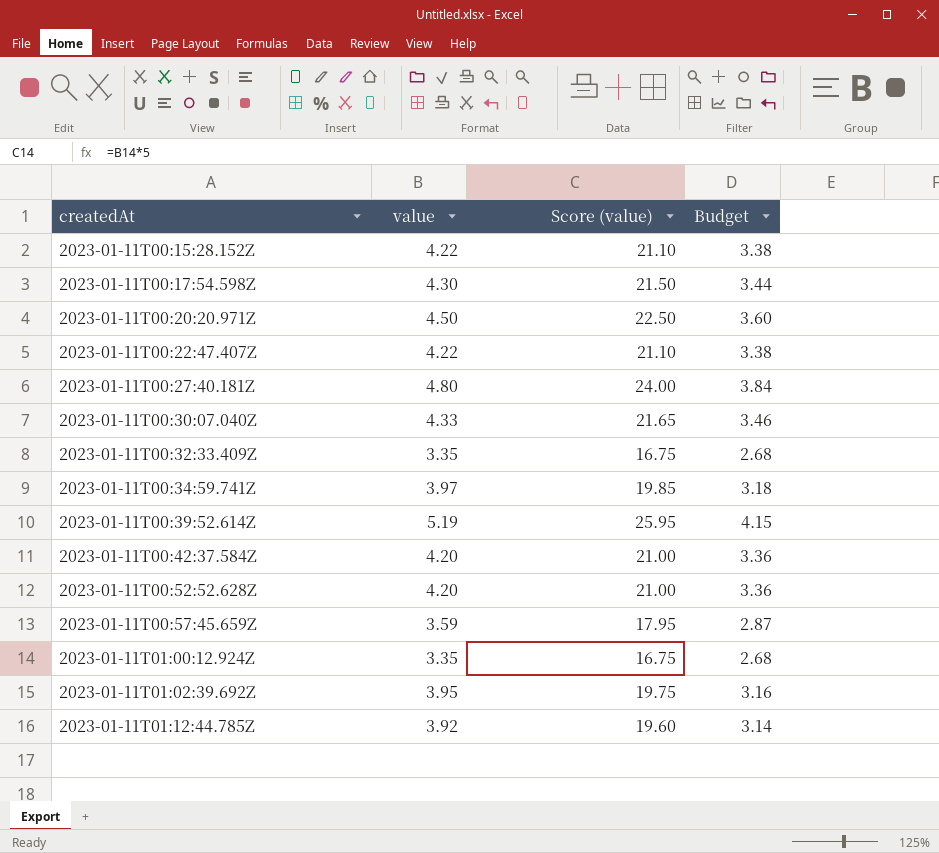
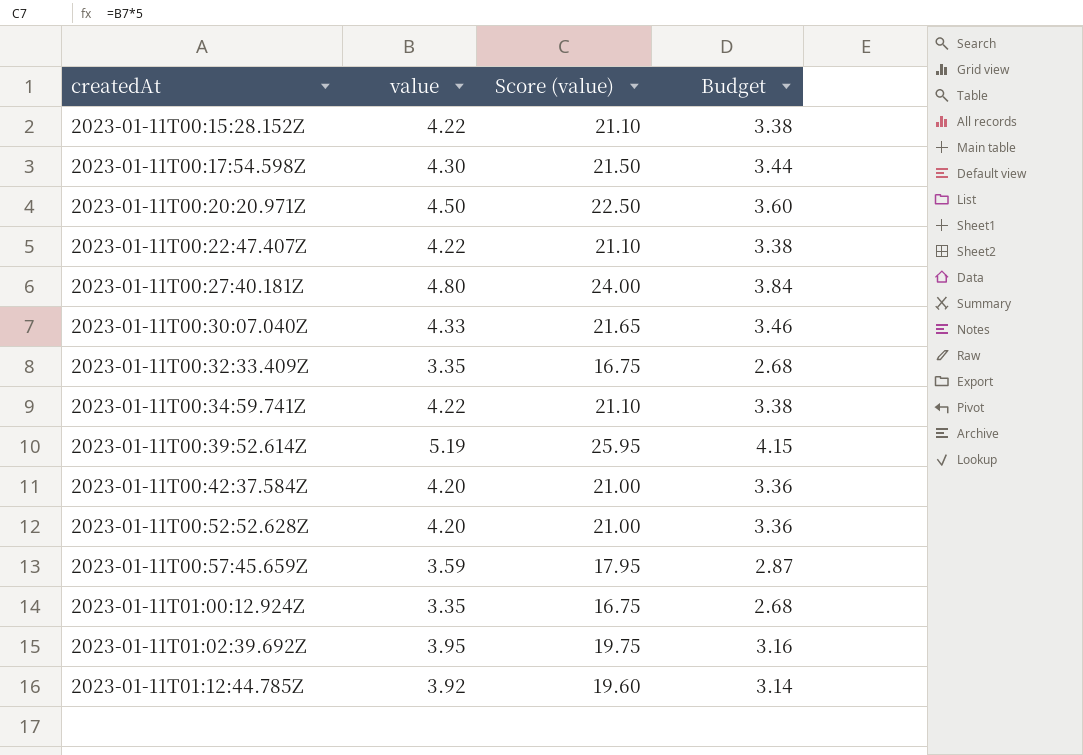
2023-01-11T00:34:59.741Z | value: 3.97 -> 4.22
2023-01-11T00:34:59.741Z | Score (value): 19.85 -> 21.10
2023-01-11T00:34:59.741Z | Budget: 3.18 -> 3.38

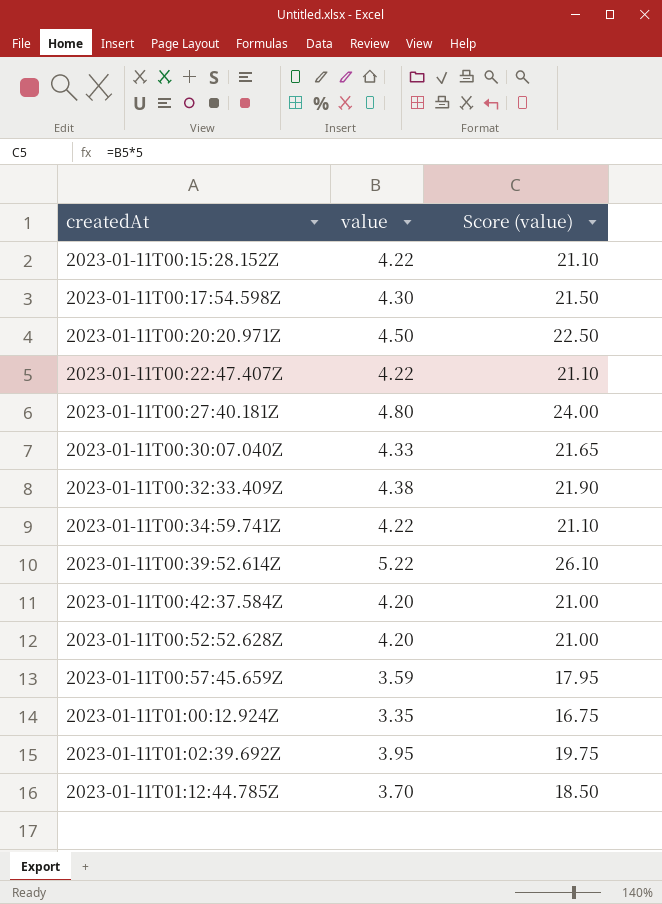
column Budget | formula: [value] * 0.8 -> none
2023-01-11T00:32:33.409Z | value: 3.35 -> 4.38
2023-01-11T00:32:33.409Z | Score (value): 16.75 -> 21.90
2023-01-11T00:39:52.614Z | value: 5.19 -> 5.22
2023-01-11T00:39:52.614Z | Score (value): 25.95 -> 26.10
2023-01-11T01:12:44.785Z | value: 3.92 -> 3.70
2023-01-11T01:12:44.785Z | Score (value): 19.60 -> 18.50

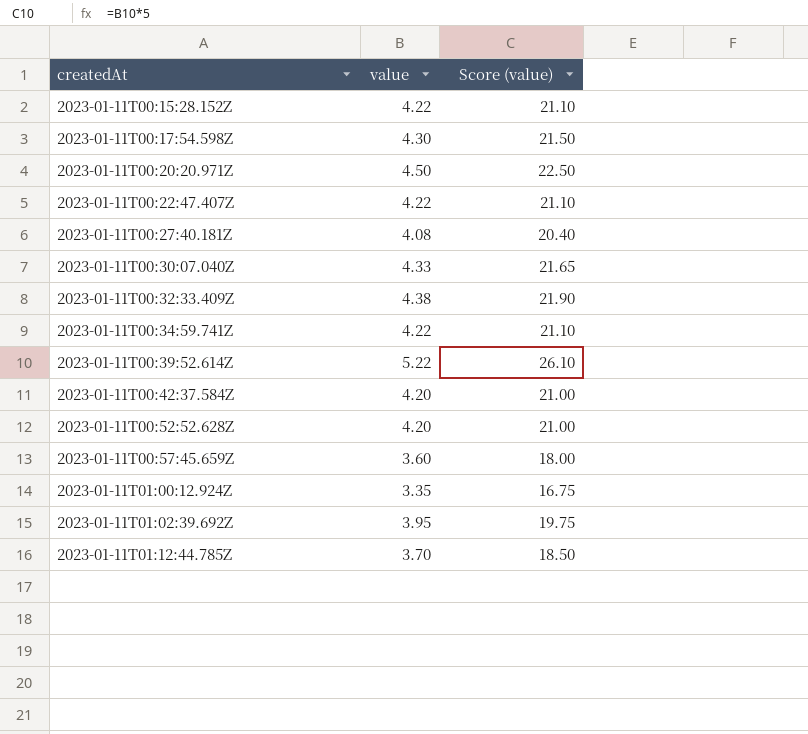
2023-01-11T00:27:40.181Z | value: 4.80 -> 4.08
2023-01-11T00:27:40.181Z | Score (value): 24.00 -> 20.40
2023-01-11T00:57:45.659Z | value: 3.59 -> 3.60
2023-01-11T00:57:45.659Z | Score (value): 17.95 -> 18.00

